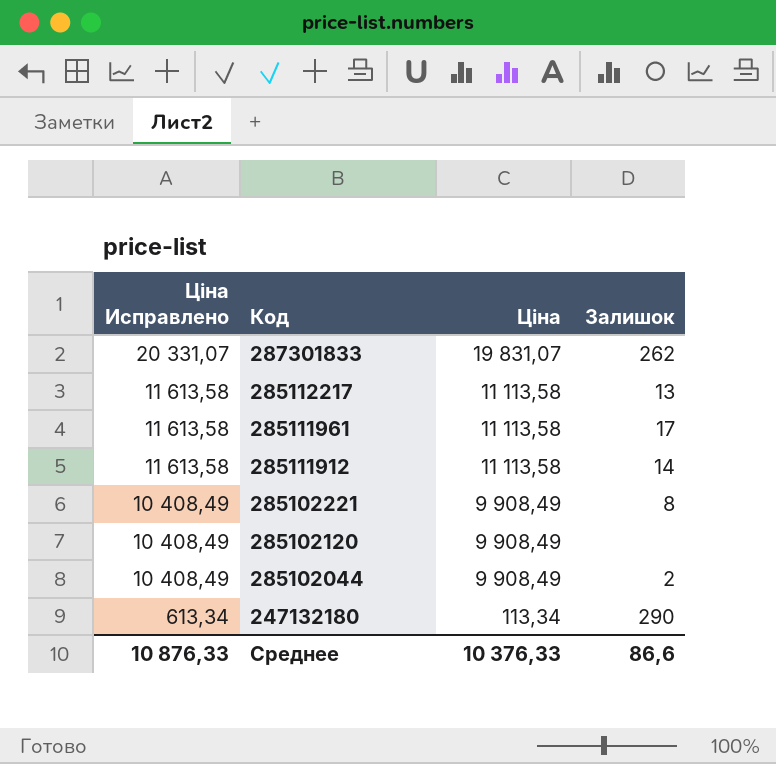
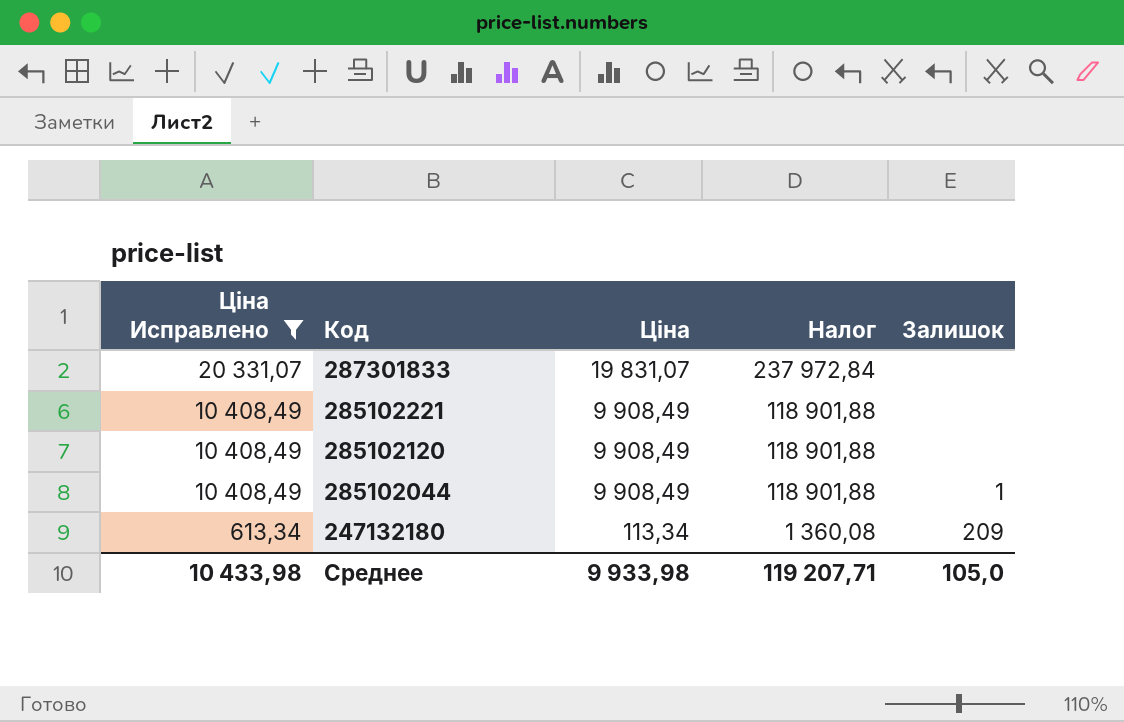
filter: none -> Ціна Исправлено != 11 613,58
column Налог | formula: none -> [Ціна] * 12
287301833 | Залишок: 262 -> none
285102221 | Залишок: 8 -> none
285102044 | Залишок: 2 -> 1
247132180 | Залишок: 290 -> 209
Среднее | Ціна Исправлено: 10 876,33 -> 10 433,98
Среднее | Ціна: 10 376,33 -> 9 933,98
Среднее | Залишок: 86,6 -> 105,0

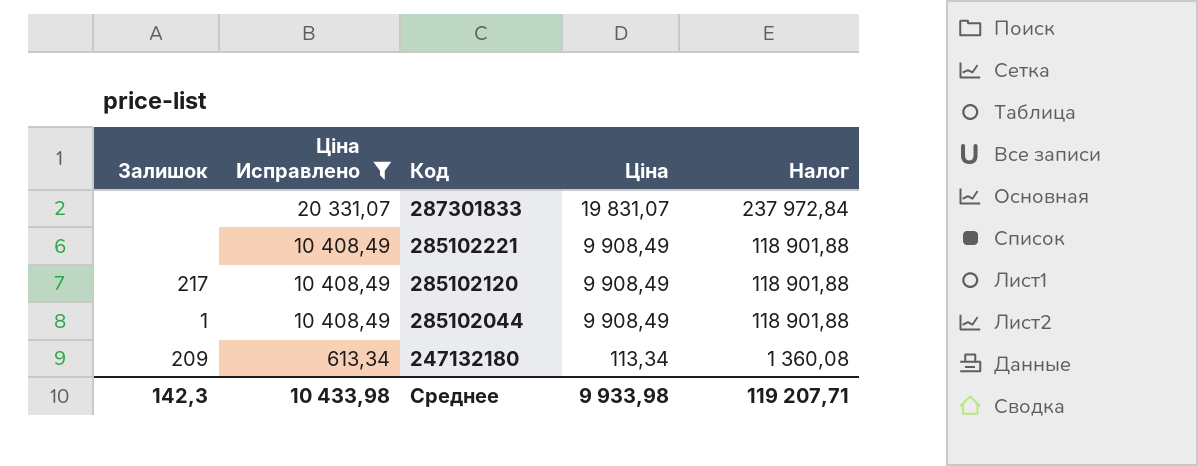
column Залишок | position: 5 -> 1
285102120 | Залишок: none -> 217
Среднее | Залишок: 105,0 -> 142,3

